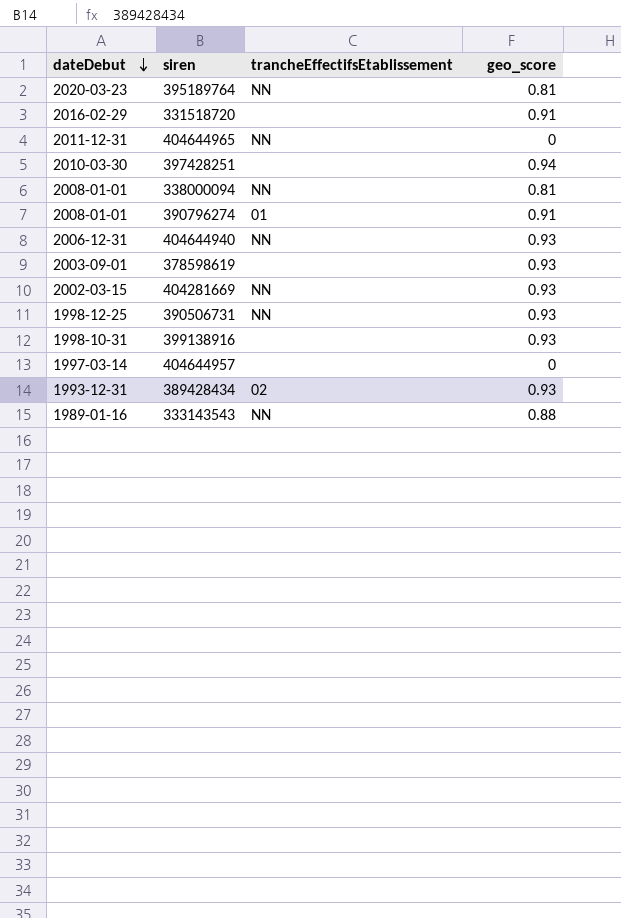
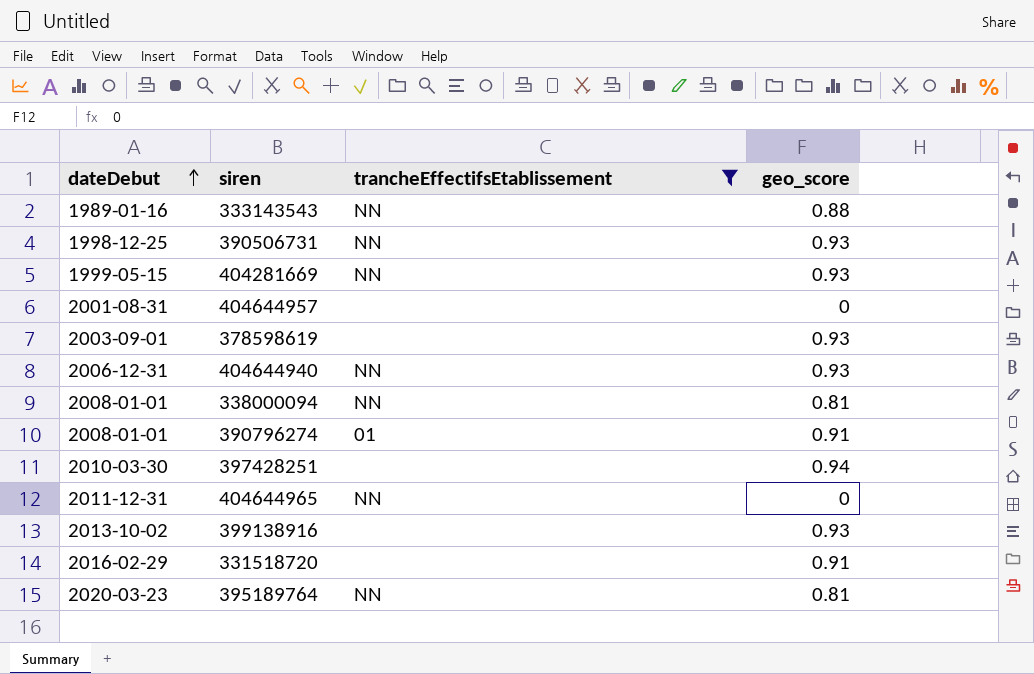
filter: none -> trancheEffectifsEtablissement != 02
row order: dateDebut descending -> dateDebut ascending
404281669 | dateDebut: 2002-03-15 -> 1999-05-15
404644957 | dateDebut: 1997-03-14 -> 2001-08-31
399138916 | dateDebut: 1998-10-31 -> 2013-10-02

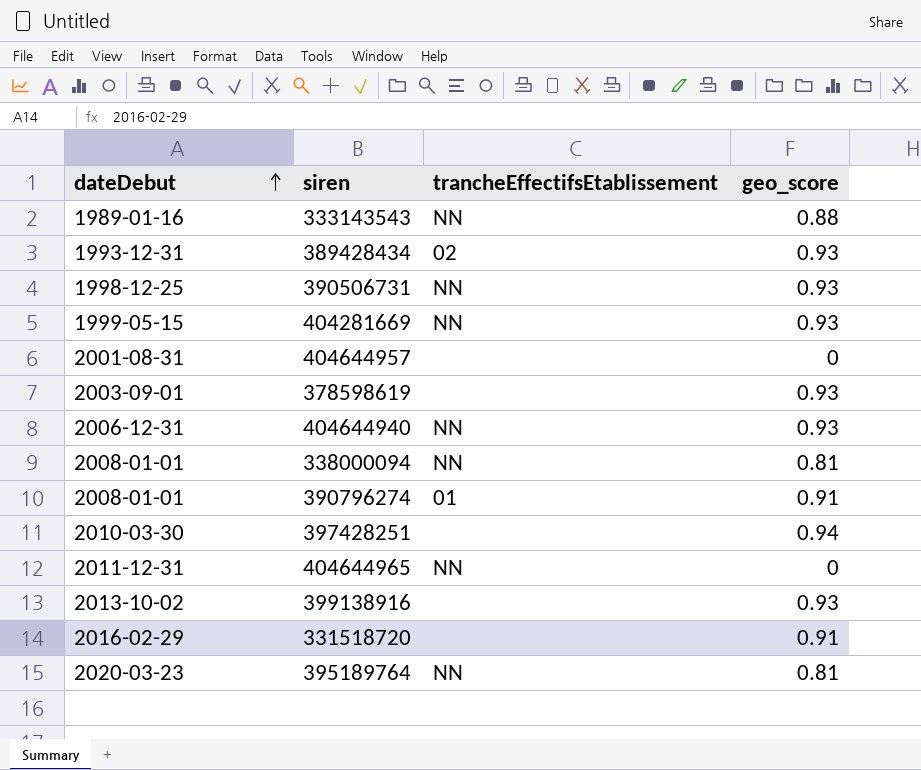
filter: trancheEffectifsEtablissement != 02 -> none

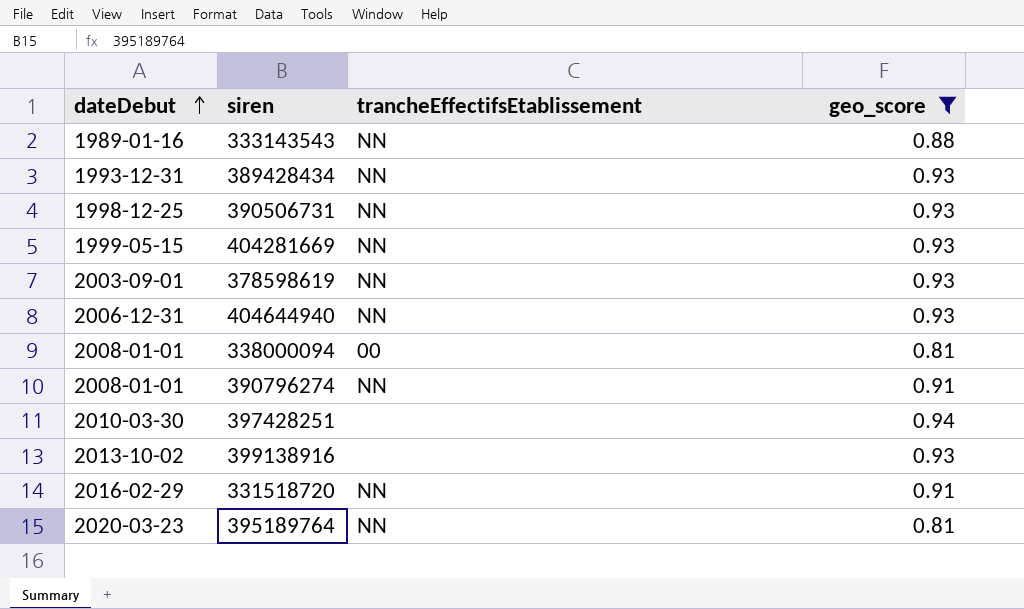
filter: none -> geo_score != 0
389428434 | trancheEffectifsEtablissement: 02 -> NN
378598619 | trancheEffectifsEtablissement: none -> NN
338000094 | trancheEffectifsEtablissement: NN -> 00
390796274 | trancheEffectifsEtablissement: 01 -> NN
331518720 | trancheEffectifsEtablissement: none -> NN

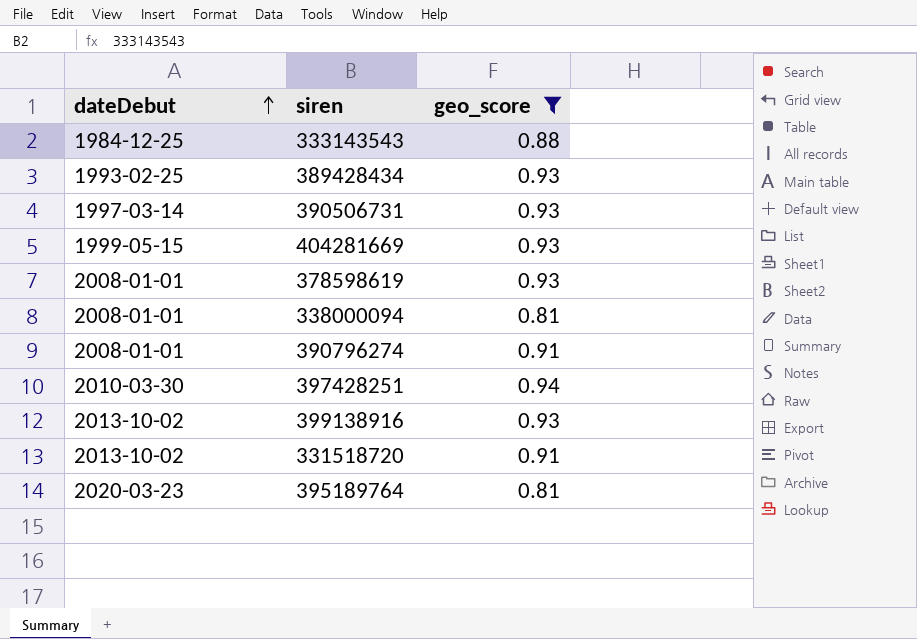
column trancheEffectifsEtablissement | position: 3 -> none
row 404644940: 2006-12-31 | NN | 0.93 -> none
333143543 | dateDebut: 1989-01-16 -> 1984-12-25
389428434 | dateDebut: 1993-12-31 -> 1993-02-25
390506731 | dateDebut: 1998-12-25 -> 1997-03-14
378598619 | dateDebut: 2003-09-01 -> 2008-01-01
331518720 | dateDebut: 2016-02-29 -> 2013-10-02

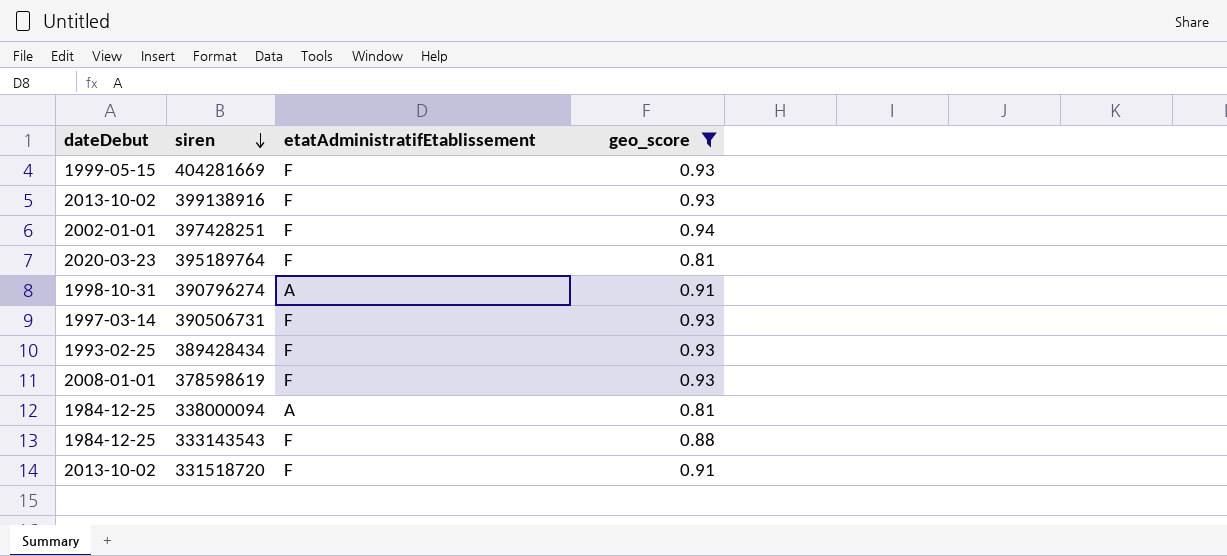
row order: dateDebut ascending -> siren descending
column etatAdministratifEtablissement | position: none -> 3
397428251 | dateDebut: 2010-03-30 -> 2002-01-01
390796274 | dateDebut: 2008-01-01 -> 1998-10-31
338000094 | dateDebut: 2008-01-01 -> 1984-12-25

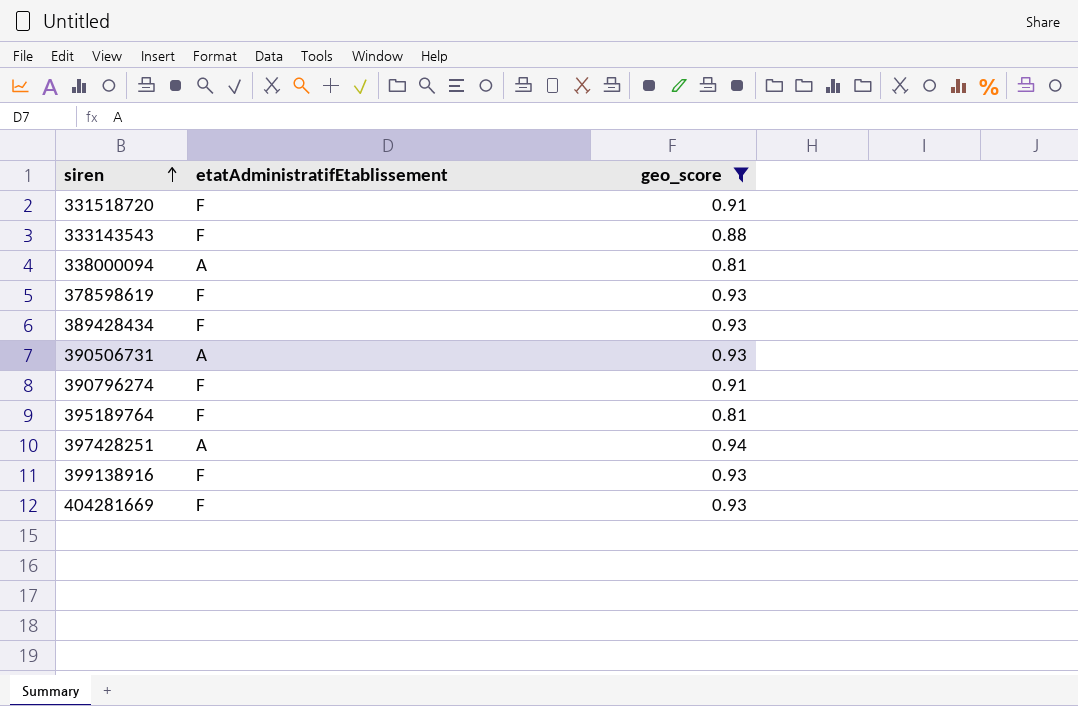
row order: siren descending -> siren ascending
column dateDebut | position: 1 -> none
390506731 | etatAdministratifEtablissement: F -> A
390796274 | etatAdministratifEtablissement: A -> F
397428251 | etatAdministratifEtablissement: F -> A

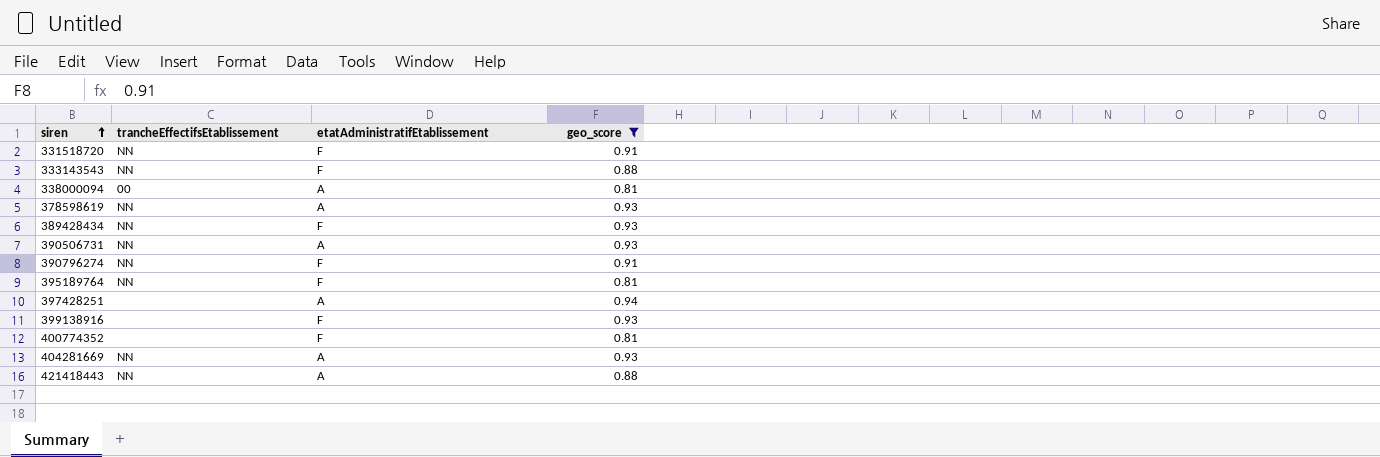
column trancheEffectifsEtablissement | position: none -> 2
378598619 | etatAdministratifEtablissement: F -> A
row 400774352: none -> none | F | 0.81
404281669 | etatAdministratifEtablissement: F -> A
row 421418443: none -> NN | A | 0.88

